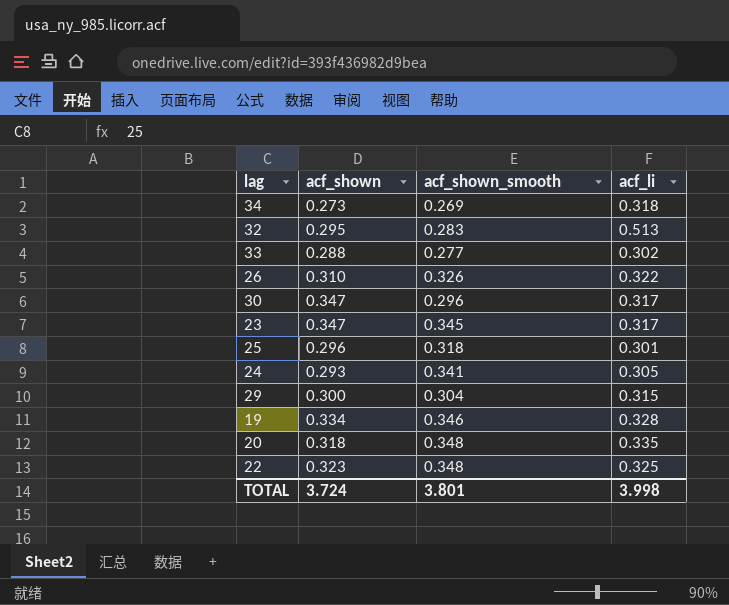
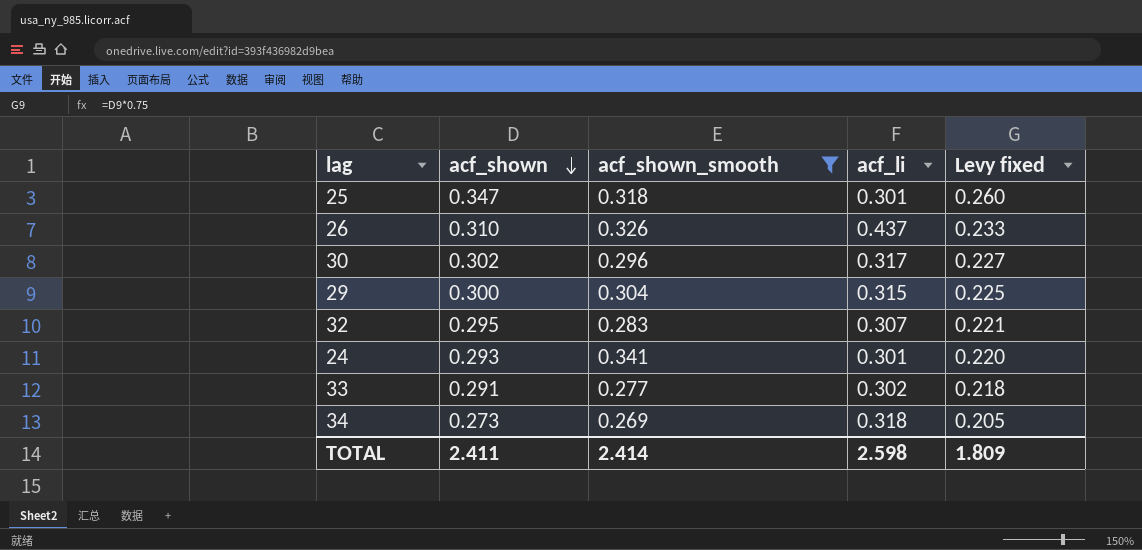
filter: none -> acf_shown_smooth <= 0.341
row order: none -> acf_shown descending
column Levy fixed | formula: none -> [acf_shown] * 0.75
25 | acf_shown: 0.296 -> 0.347
26 | acf_li: 0.322 -> 0.437
30 | acf_shown: 0.347 -> 0.302
32 | acf_li: 0.513 -> 0.307
24 | acf_li: 0.305 -> 0.301
33 | acf_shown: 0.288 -> 0.291
TOTAL | acf_shown: 3.724 -> 2.411
TOTAL | acf_shown_smooth: 3.801 -> 2.414
TOTAL | acf_li: 3.998 -> 2.598

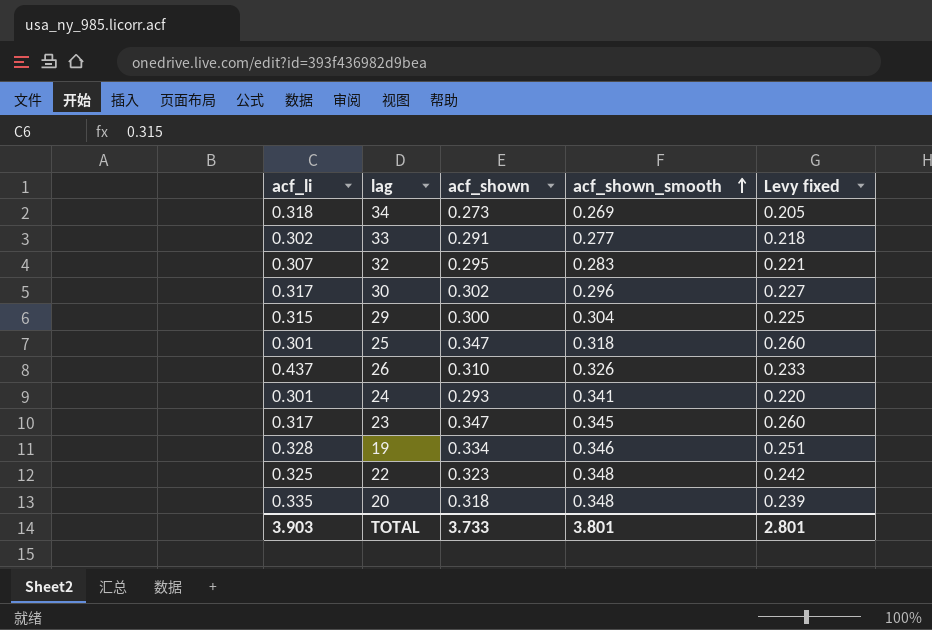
filter: acf_shown_smooth <= 0.341 -> none
row order: acf_shown descending -> acf_shown_smooth ascending
column acf_li | position: 4 -> 1
TOTAL | acf_li: 2.598 -> 3.903
TOTAL | acf_shown: 2.411 -> 3.733
TOTAL | acf_shown_smooth: 2.414 -> 3.801
TOTAL | Levy fixed: 1.809 -> 2.801

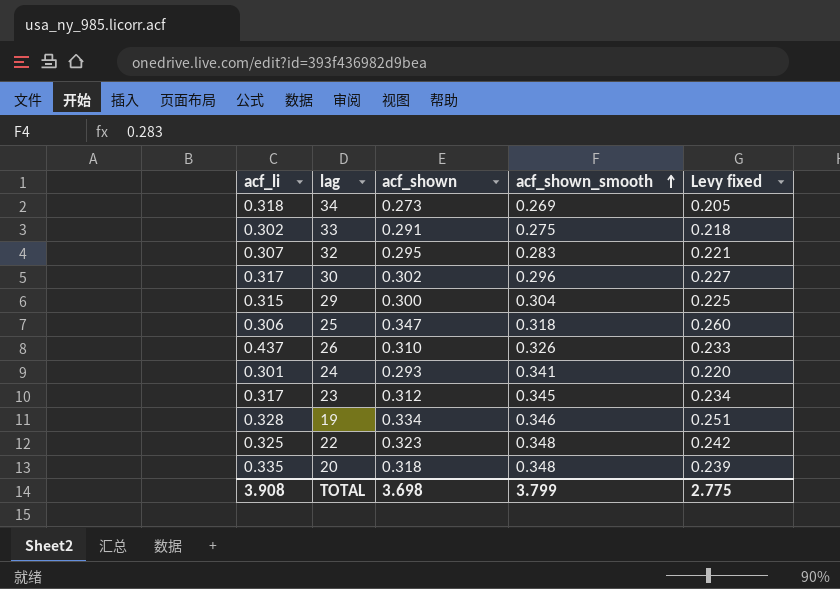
33 | acf_shown_smooth: 0.277 -> 0.275
25 | acf_li: 0.301 -> 0.306
23 | acf_shown: 0.347 -> 0.312
23 | Levy fixed: 0.260 -> 0.234
TOTAL | acf_li: 3.903 -> 3.908
TOTAL | acf_shown: 3.733 -> 3.698
TOTAL | acf_shown_smooth: 3.801 -> 3.799
TOTAL | Levy fixed: 2.801 -> 2.775

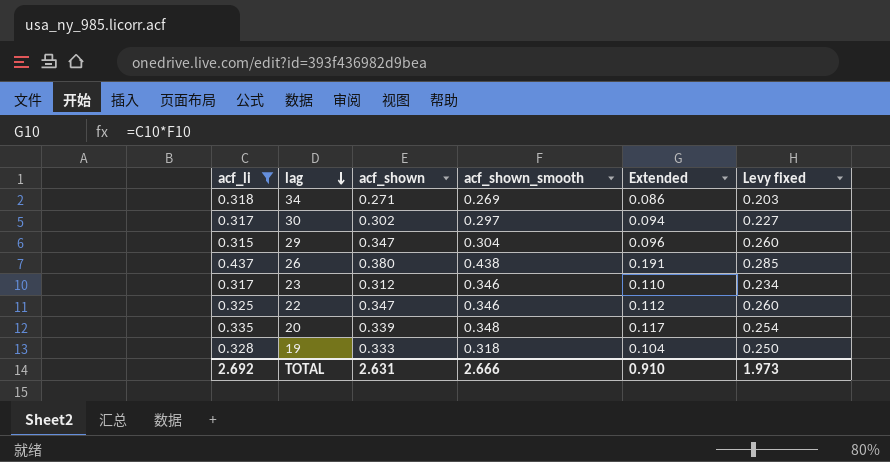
filter: none -> acf_li >= 0.315
row order: acf_shown_smooth ascending -> lag descending
column Extended | formula: none -> [acf_li] * [acf_shown_smooth]
34 | acf_shown: 0.273 -> 0.271
34 | Levy fixed: 0.205 -> 0.203
30 | acf_shown_smooth: 0.296 -> 0.297
29 | acf_shown: 0.300 -> 0.347
29 | Levy fixed: 0.225 -> 0.260
26 | acf_shown: 0.310 -> 0.380
26 | acf_shown_smooth: 0.326 -> 0.438
26 | Levy fixed: 0.233 -> 0.285
23 | acf_shown_smooth: 0.345 -> 0.346
22 | acf_shown: 0.323 -> 0.347
22 | acf_shown_smooth: 0.348 -> 0.346
22 | Levy fixed: 0.242 -> 0.260
20 | acf_shown: 0.318 -> 0.339
20 | Levy fixed: 0.239 -> 0.254
19 | acf_shown: 0.334 -> 0.333
19 | acf_shown_smooth: 0.346 -> 0.318
19 | Levy fixed: 0.251 -> 0.250
TOTAL | acf_li: 3.908 -> 2.692
TOTAL | acf_shown: 3.698 -> 2.631
TOTAL | acf_shown_smooth: 3.799 -> 2.666
TOTAL | Levy fixed: 2.775 -> 1.973

